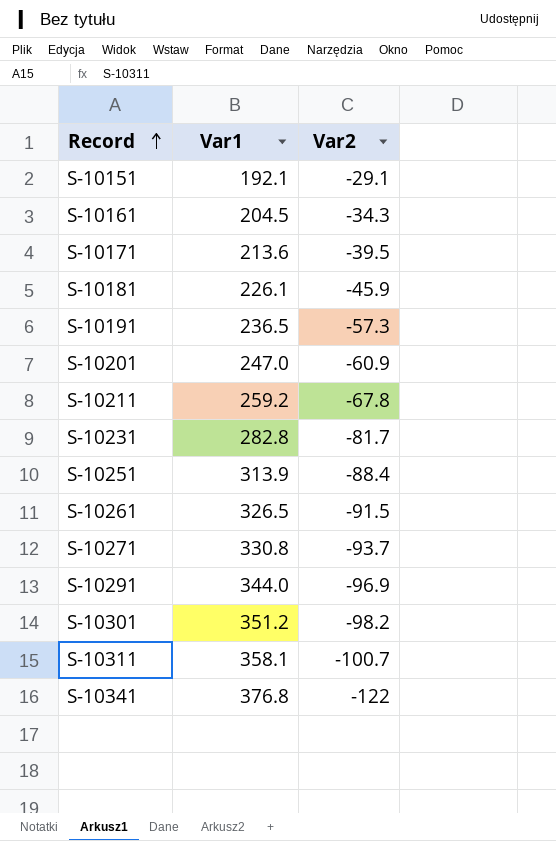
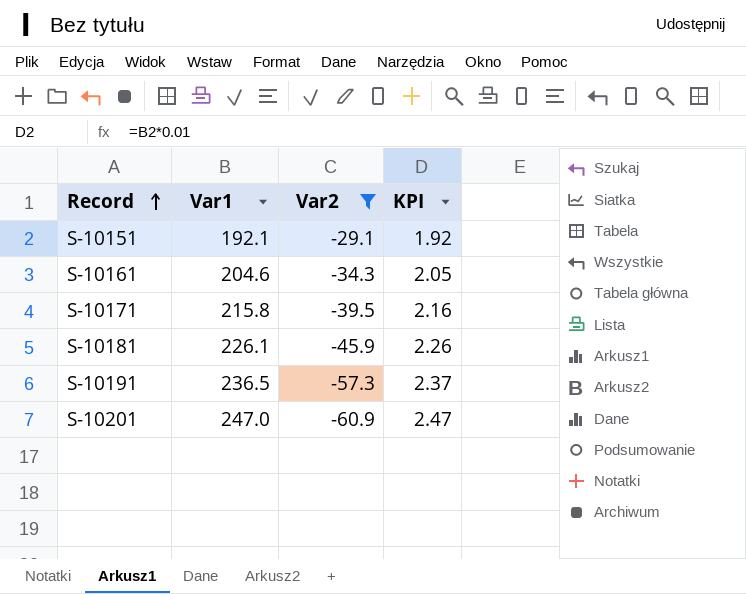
filter: none -> Var2 >= -60.9
column KPI | formula: none -> [Var1] * 0.01
S-10161 | Var1: 204.5 -> 204.6
S-10171 | Var1: 213.6 -> 215.8

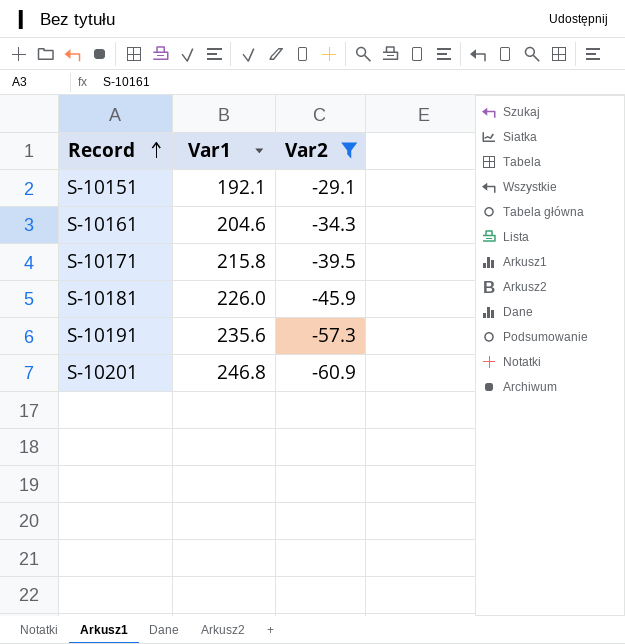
column KPI | formula: [Var1] * 0.01 -> none
S-10181 | Var1: 226.1 -> 226.0
S-10191 | Var1: 236.5 -> 235.6
S-10201 | Var1: 247.0 -> 246.8

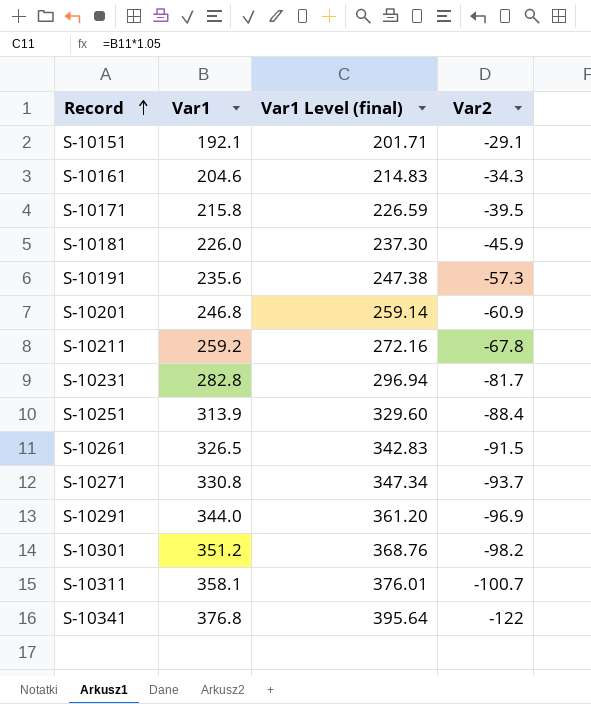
filter: Var2 >= -60.9 -> none
column Var1 Level (final) | formula: none -> [Var1] * 1.05

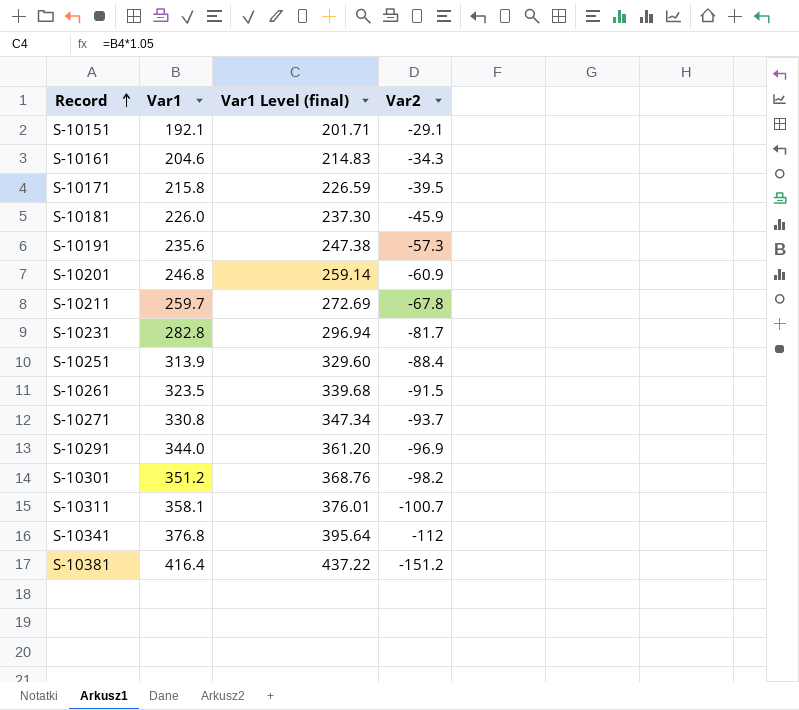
S-10211 | Var1: 259.2 -> 259.7
S-10211 | Var1 Level (final): 272.16 -> 272.69
S-10261 | Var1: 326.5 -> 323.5
S-10261 | Var1 Level (final): 342.83 -> 339.68
S-10341 | Var2: -122 -> -112
row S-10381: none -> 416.4 | 437.22 | -151.2

